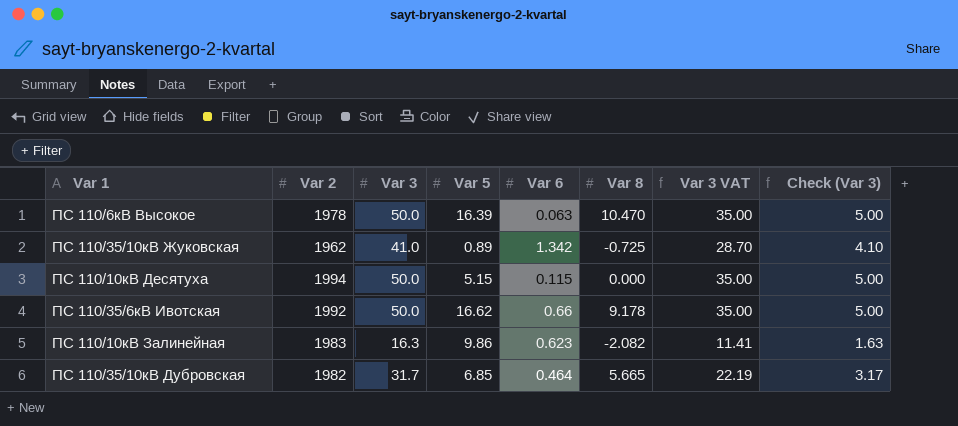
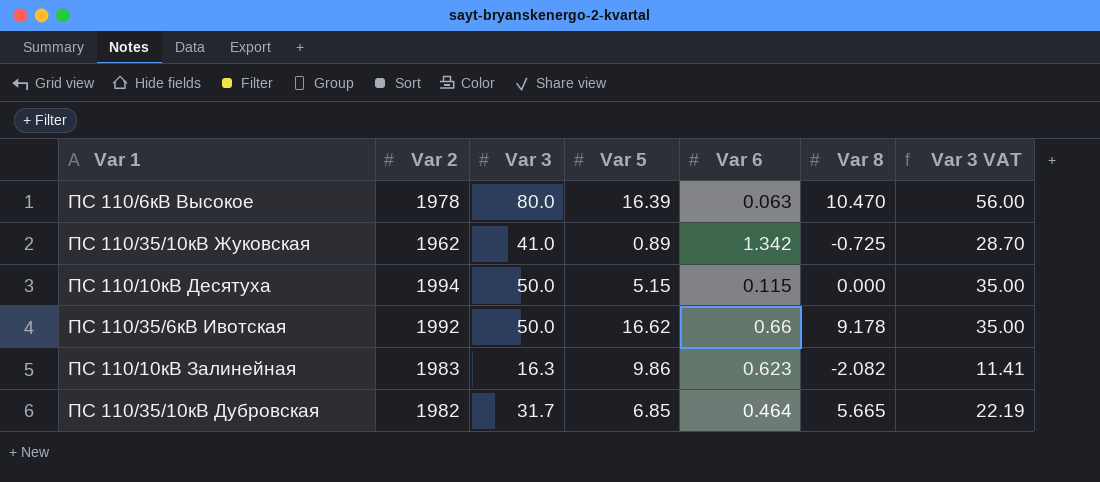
column Check (Var 3) | formula: [Var 3] * 0.1 -> none
ПС 110/6кВ Высокое | Var 3: 50.0 -> 80.0
ПС 110/6кВ Высокое | Var 3 VAT: 35.00 -> 56.00

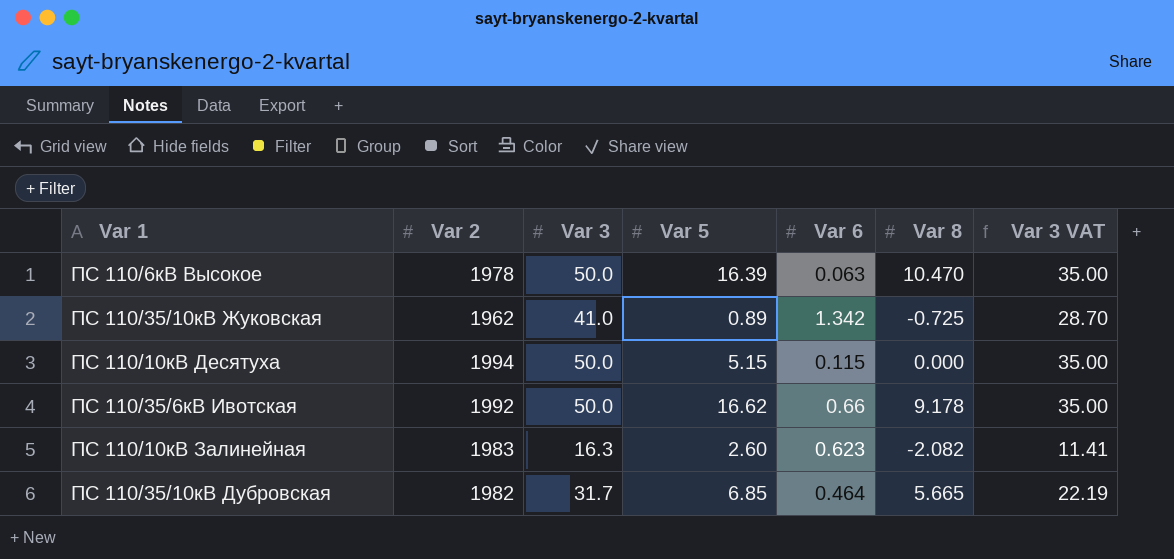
ПС 110/6кВ Высокое | Var 3: 80.0 -> 50.0
ПС 110/6кВ Высокое | Var 3 VAT: 56.00 -> 35.00
ПС 110/10кВ Залинейная | Var 5: 9.86 -> 2.60

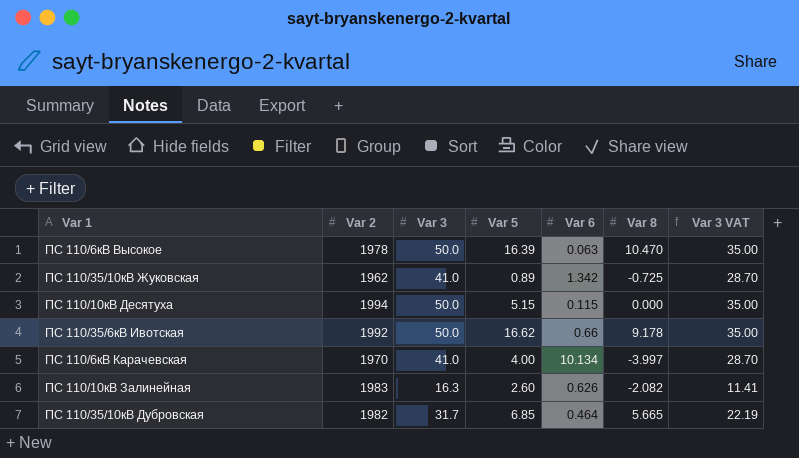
row ПС 110/6кВ Карачевская: none -> 1970 | 41.0 | 4.00 | 10.134 | -3.997 | 28.70
ПС 110/10кВ Залинейная | Var 6: 0.623 -> 0.626

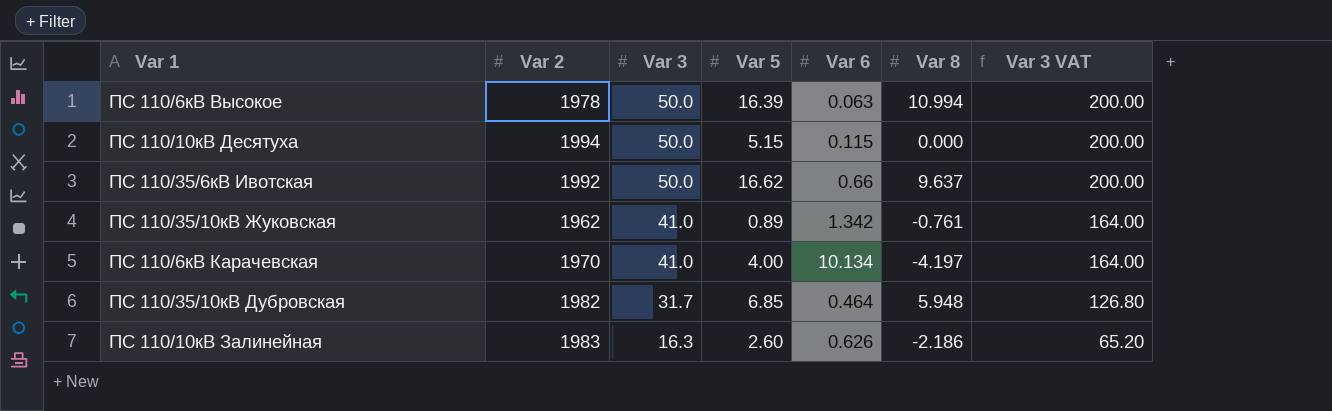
row order: none -> Var 3 descending
column Var 3 VAT | formula: [Var 3] * 0.7 -> [Var 3] * 4
ПС 110/6кВ Высокое | Var 8: 10.470 -> 10.994
ПС 110/35/6кВ Ивотская | Var 8: 9.178 -> 9.637
ПС 110/35/10кВ Жуковская | Var 8: -0.725 -> -0.761
ПС 110/6кВ Карачевская | Var 8: -3.997 -> -4.197
ПС 110/35/10кВ Дубровская | Var 8: 5.665 -> 5.948
ПС 110/10кВ Залинейная | Var 8: -2.082 -> -2.186

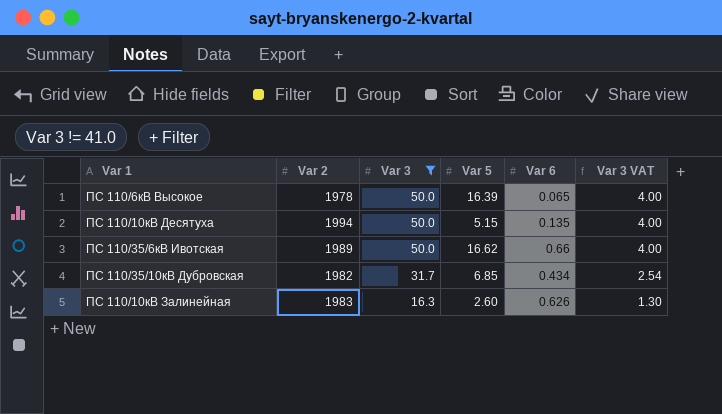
filter: none -> Var 3 != 41.0
column Var 8 | position: 6 -> none
column Var 3 VAT | formula: [Var 3] * 4 -> [Var 3] * 0.08
ПС 110/6кВ Высокое | Var 6: 0.063 -> 0.065
ПС 110/10кВ Десятуха | Var 6: 0.115 -> 0.135
ПС 110/35/6кВ Ивотская | Var 2: 1992 -> 1989
ПС 110/35/10кВ Дубровская | Var 6: 0.464 -> 0.434

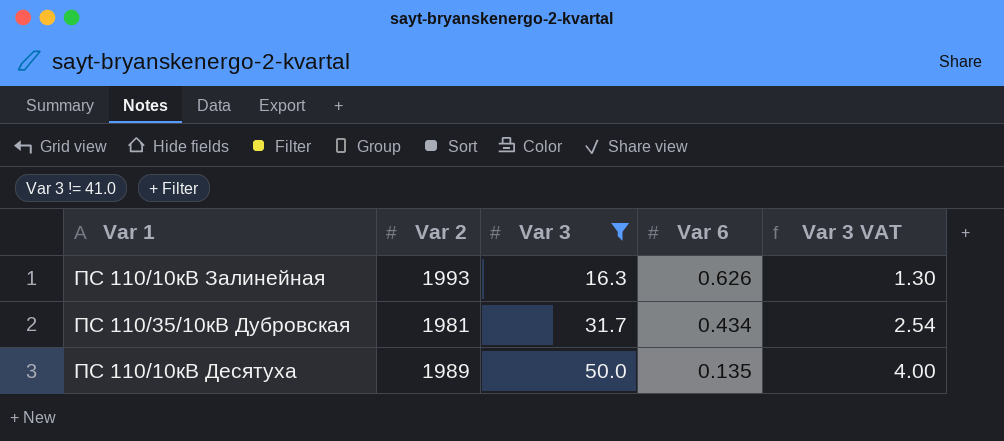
row order: Var 3 descending -> Var 3 ascending
column Var 5 | position: 4 -> none
row ПС 110/6кВ Высокое: 1978 | 50.0 | 16.39 | 0.065 | 4.00 -> none
row ПС 110/35/6кВ Ивотская: 1989 | 50.0 | 16.62 | 0.66 | 4.00 -> none
ПС 110/10кВ Залинейная | Var 2: 1983 -> 1993
ПС 110/35/10кВ Дубровская | Var 2: 1982 -> 1981
ПС 110/10кВ Десятуха | Var 2: 1994 -> 1989

